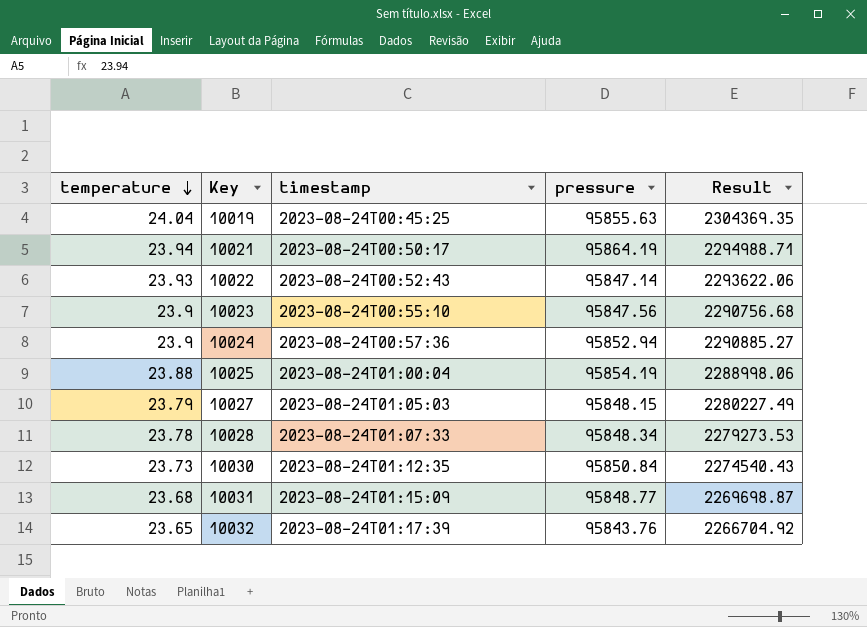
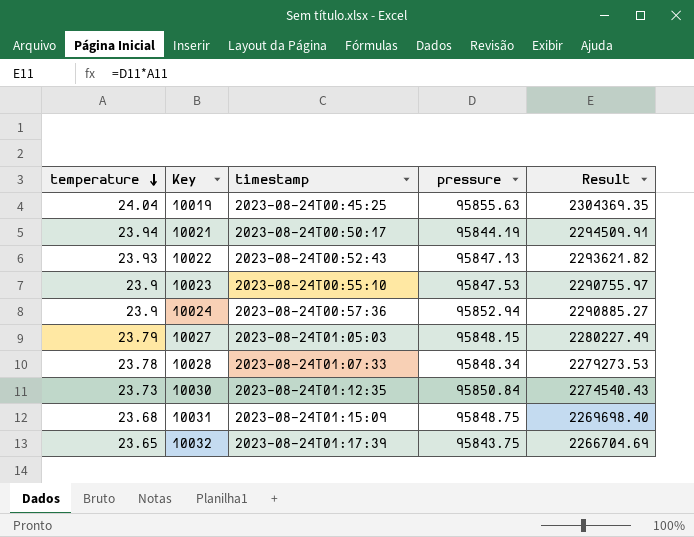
row 10025: 23.88 | 2023-08-24T01:00:04 | 95854.19 | 2288998.06 -> none
10021 | pressure: 95864.19 -> 95844.19
10021 | Result: 2294988.71 -> 2294509.91
10022 | pressure: 95847.14 -> 95847.13
10022 | Result: 2293622.06 -> 2293621.82
10023 | pressure: 95847.56 -> 95847.53
10023 | Result: 2290756.68 -> 2290755.97
10031 | pressure: 95848.77 -> 95848.75
10031 | Result: 2269698.87 -> 2269698.40
10032 | pressure: 95843.76 -> 95843.75
10032 | Result: 2266704.92 -> 2266704.69

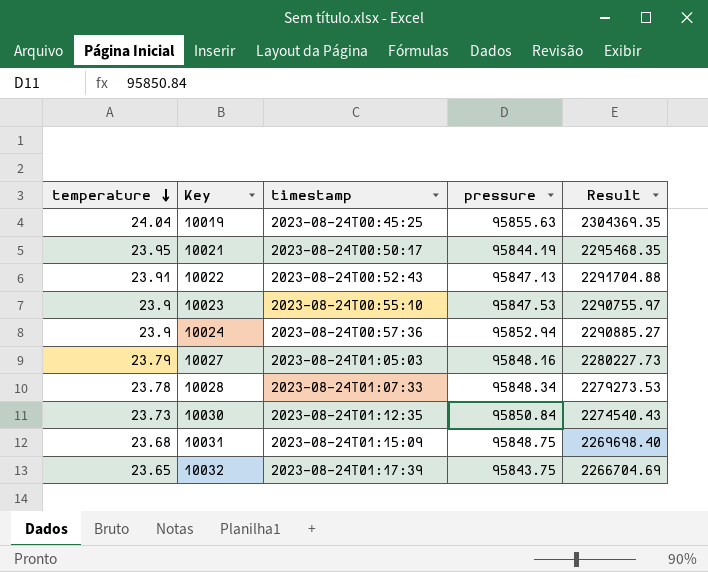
10021 | temperature: 23.94 -> 23.95
10021 | Result: 2294509.91 -> 2295468.35
10022 | temperature: 23.93 -> 23.91
10022 | Result: 2293621.82 -> 2291704.88
10027 | pressure: 95848.15 -> 95848.16
10027 | Result: 2280227.49 -> 2280227.73

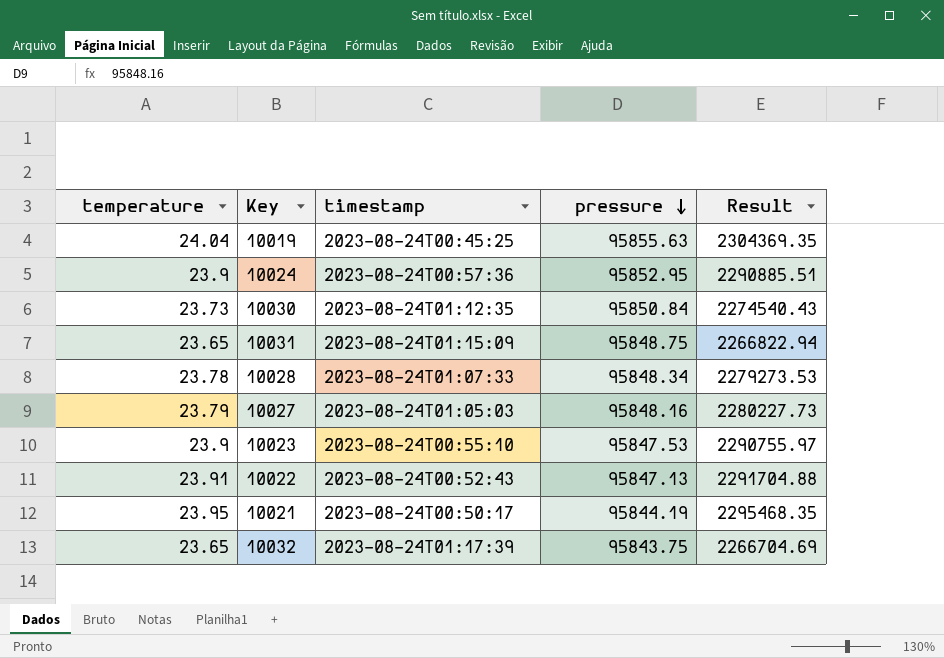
row order: temperature descending -> pressure descending
10024 | pressure: 95852.94 -> 95852.95
10024 | Result: 2290885.27 -> 2290885.51
10031 | temperature: 23.68 -> 23.65
10031 | Result: 2269698.40 -> 2266822.94

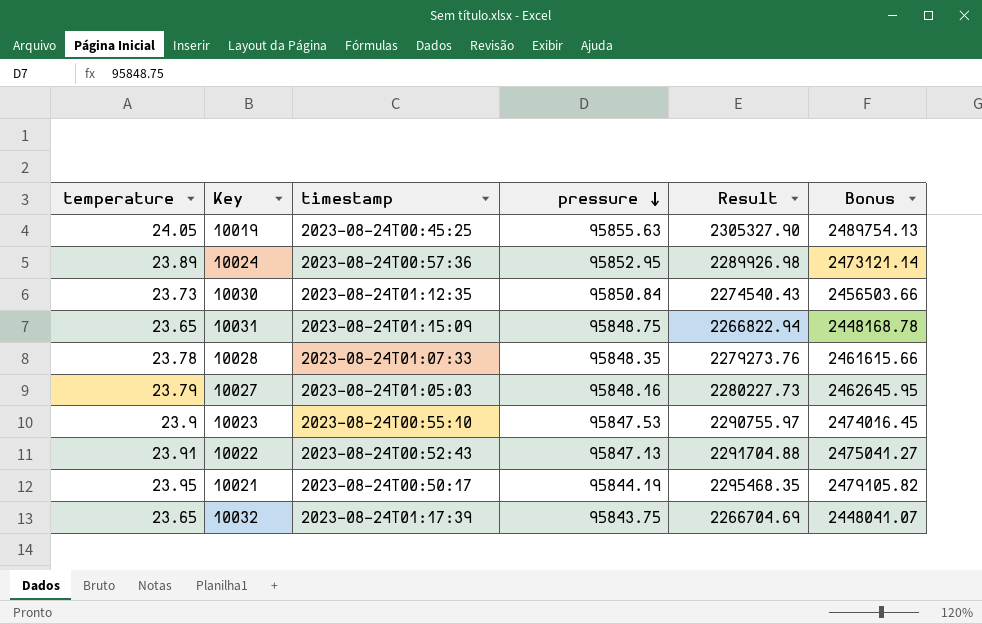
column Bonus | formula: none -> [Result] * 1.08
10019 | temperature: 24.04 -> 24.05
10019 | Result: 2304369.35 -> 2305327.90
10024 | temperature: 23.9 -> 23.89
10024 | Result: 2290885.51 -> 2289926.98
10028 | pressure: 95848.34 -> 95848.35
10028 | Result: 2279273.53 -> 2279273.76

